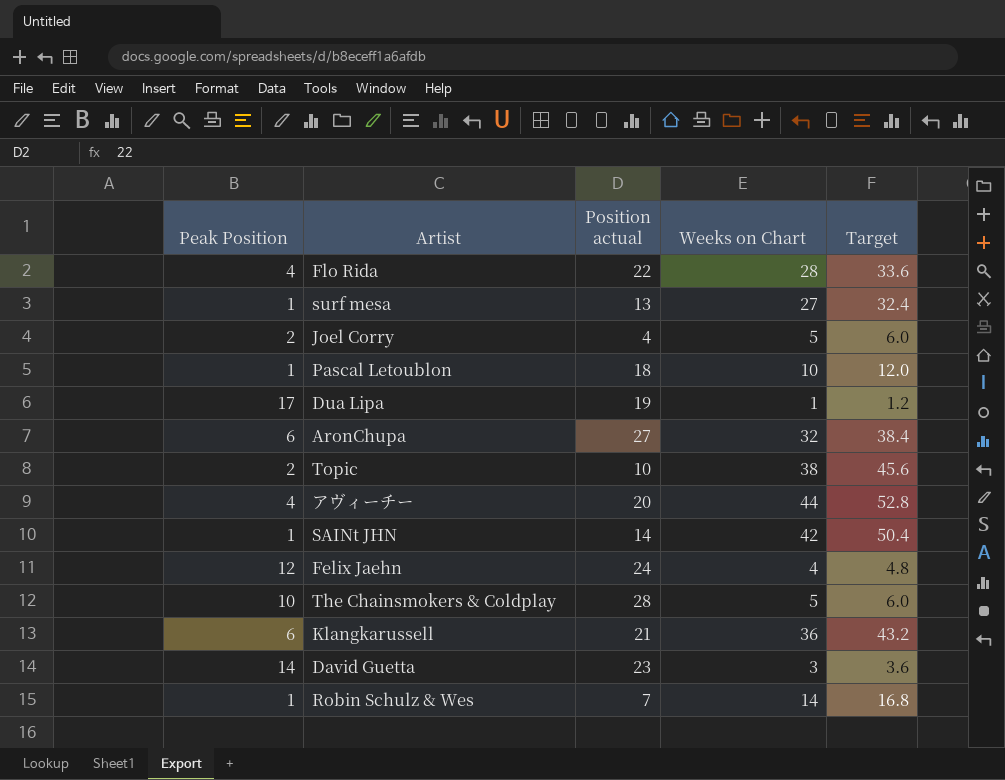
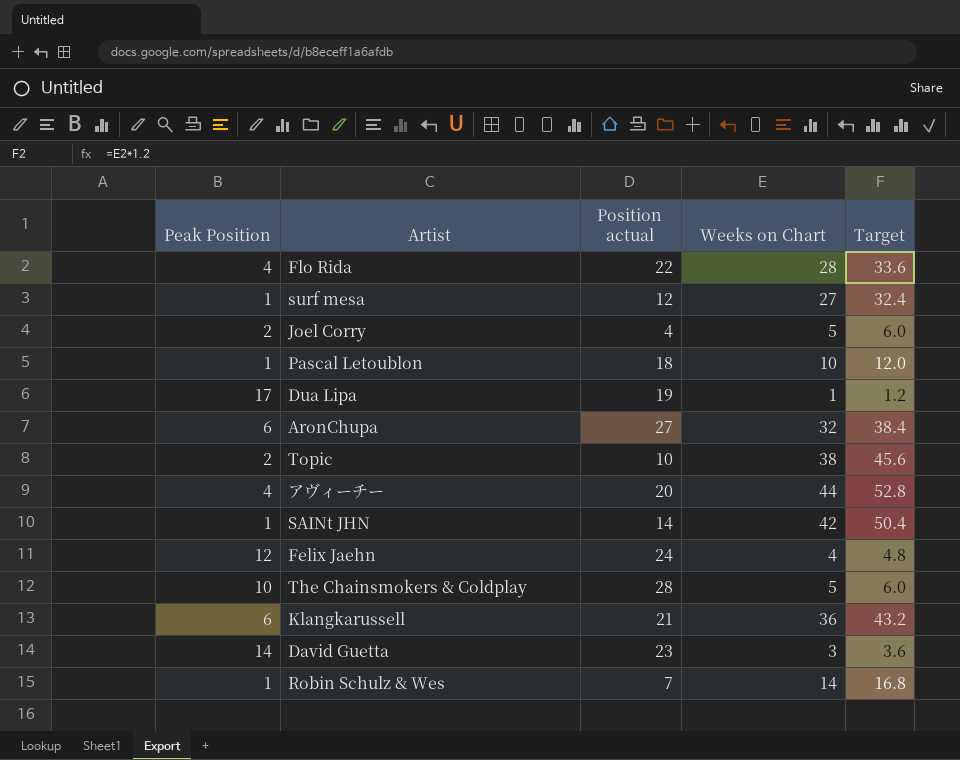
surf mesa | Position actual: 13 -> 12

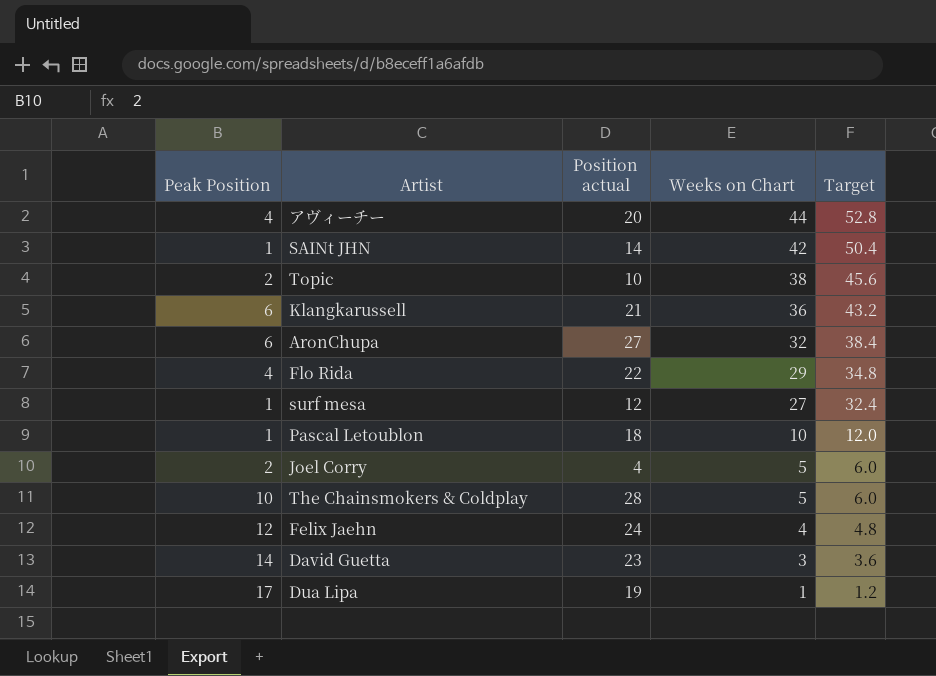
row order: none -> Weeks on Chart descending
row Robin Schulz & Wes: 1 | 7 | 14 | 16.8 -> none
Flo Rida | Weeks on Chart: 28 -> 29
Flo Rida | Target: 33.6 -> 34.8

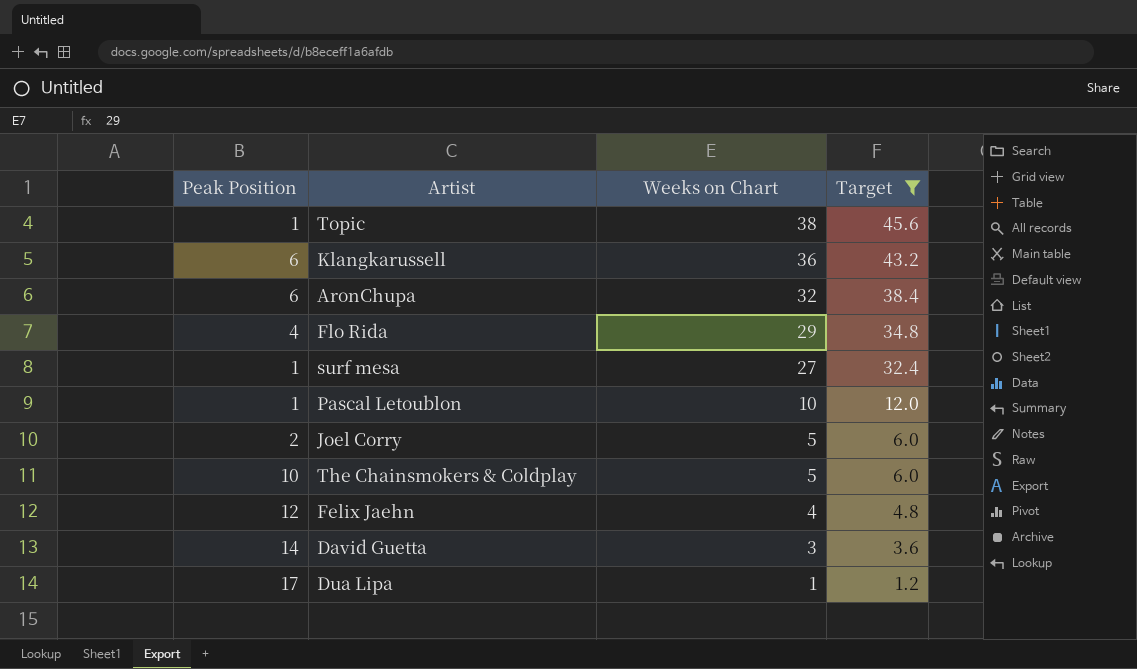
filter: none -> Target <= 45.6
column Position actual | position: 3 -> none
Topic | Peak Position: 2 -> 1

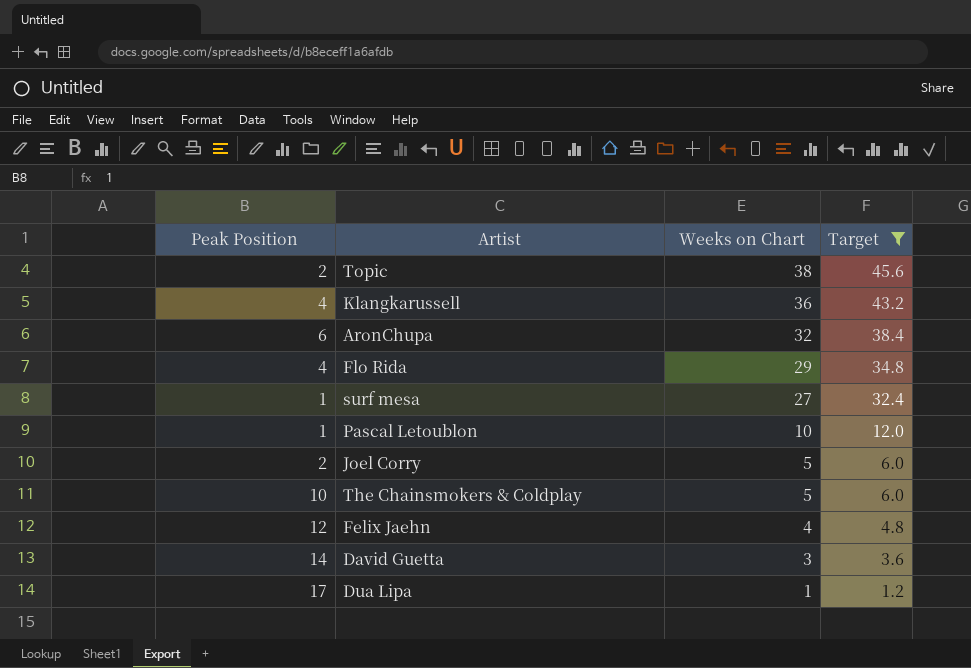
Topic | Peak Position: 1 -> 2
Klangkarussell | Peak Position: 6 -> 4

